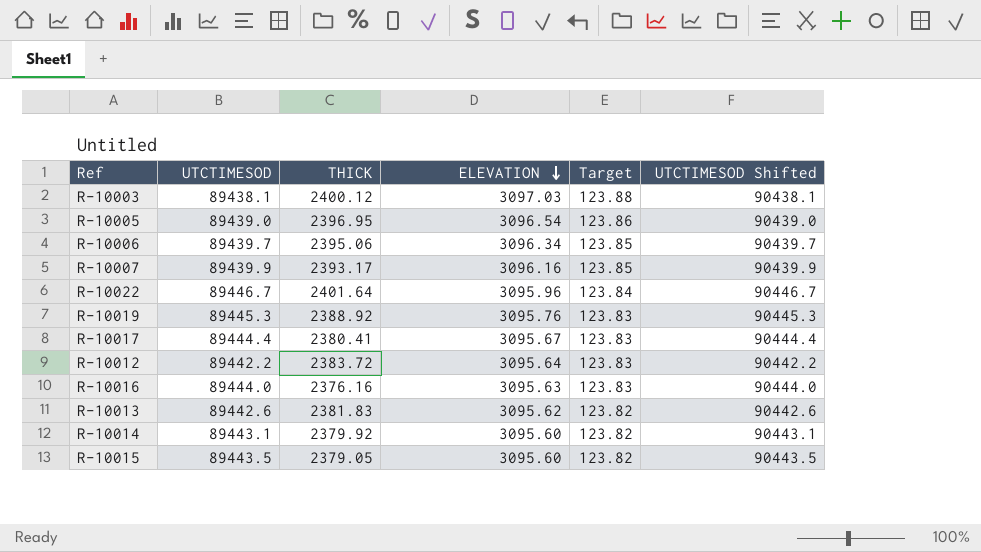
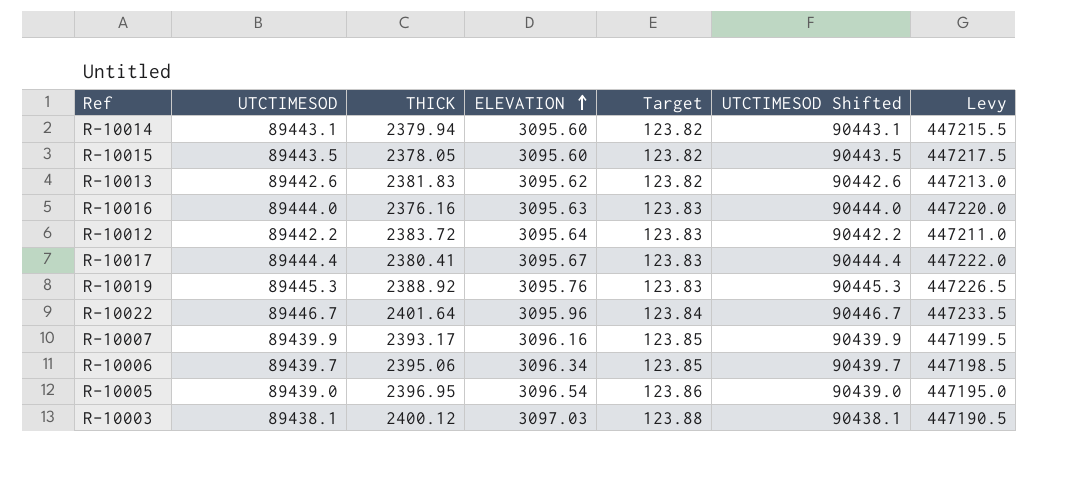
row order: ELEVATION descending -> ELEVATION ascending
column Levy | formula: none -> [UTCTIMESOD] * 5
R-10014 | THICK: 2379.92 -> 2379.94
R-10015 | THICK: 2379.05 -> 2378.05

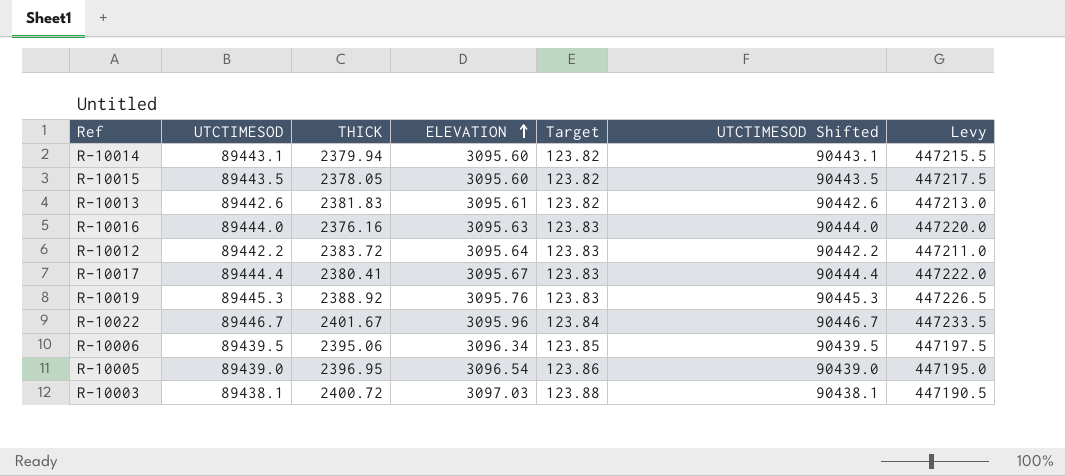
row R-10007: 89439.9 | 2393.17 | 3096.16 | 123.85 | 90439.9 | 447199.5 -> none
R-10013 | ELEVATION: 3095.62 -> 3095.61
R-10022 | THICK: 2401.64 -> 2401.67
R-10006 | UTCTIMESOD: 89439.7 -> 89439.5
R-10006 | UTCTIMESOD Shifted: 90439.7 -> 90439.5
R-10006 | Levy: 447198.5 -> 447197.5
R-10003 | THICK: 2400.12 -> 2400.72

